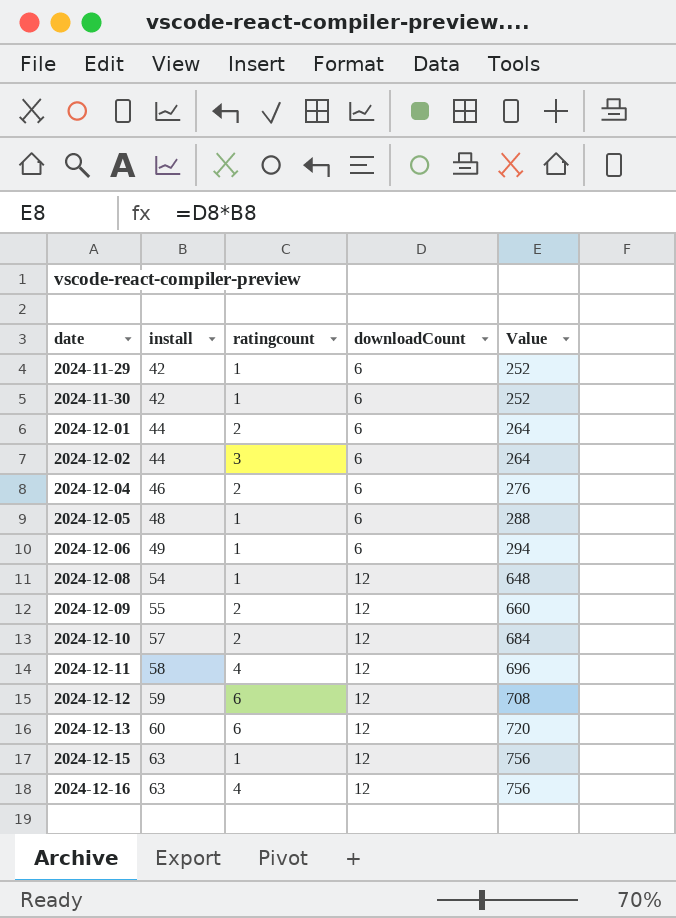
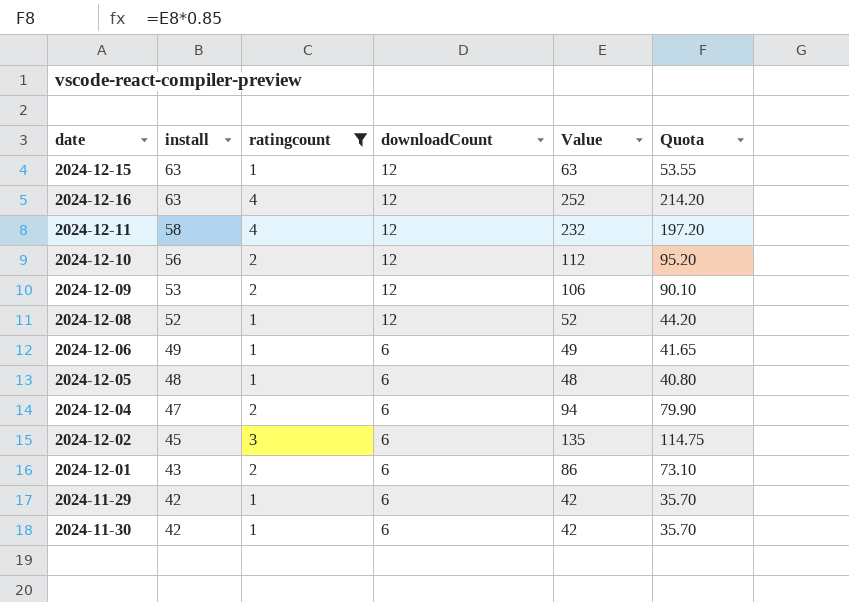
filter: none -> ratingcount != 6
row order: date ascending -> install descending
column Value | formula: [install] * [downloadCount] -> [install] * [ratingcount]
column Quota | formula: none -> [Value] * 0.85
2024-12-10 | install: 57 -> 56
2024-12-09 | install: 55 -> 53
2024-12-08 | install: 54 -> 52
2024-12-04 | install: 46 -> 47
2024-12-02 | install: 44 -> 45
2024-12-01 | install: 44 -> 43

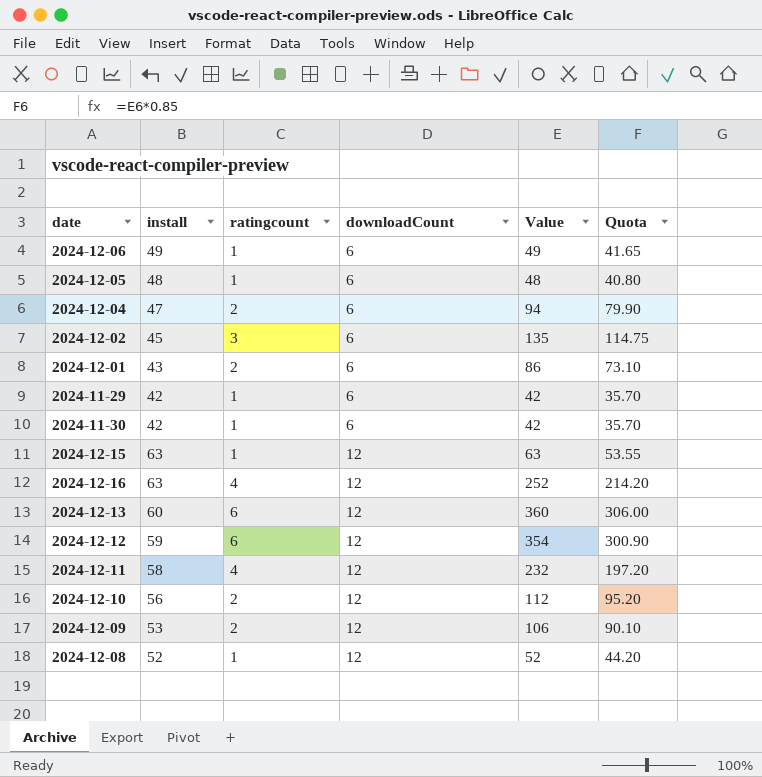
filter: ratingcount != 6 -> none
row order: install descending -> downloadCount ascending

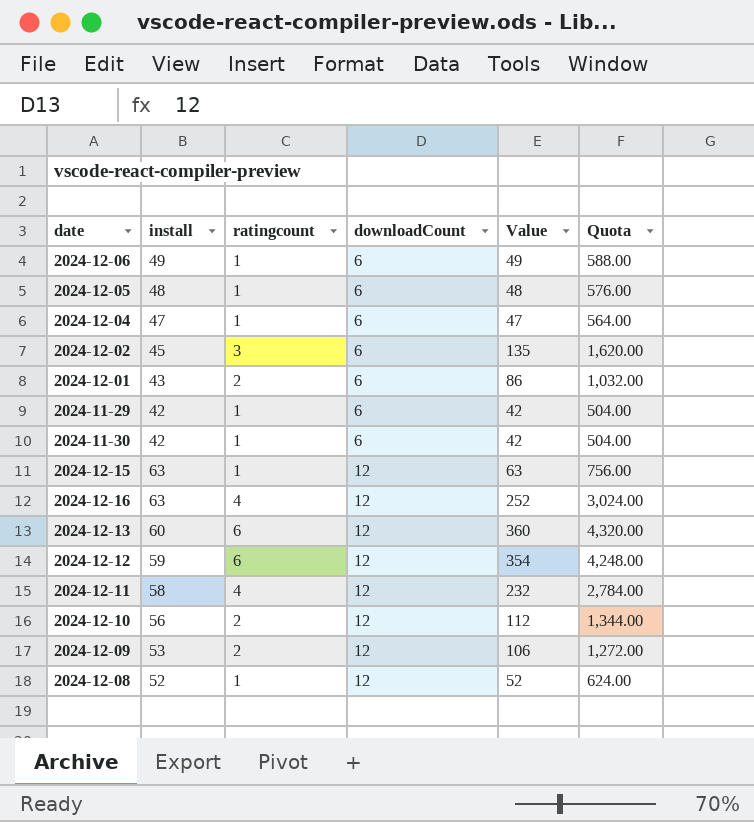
column Quota | formula: [Value] * 0.85 -> [Value] * 12
2024-12-04 | ratingcount: 2 -> 1
2024-12-04 | Value: 94 -> 47

